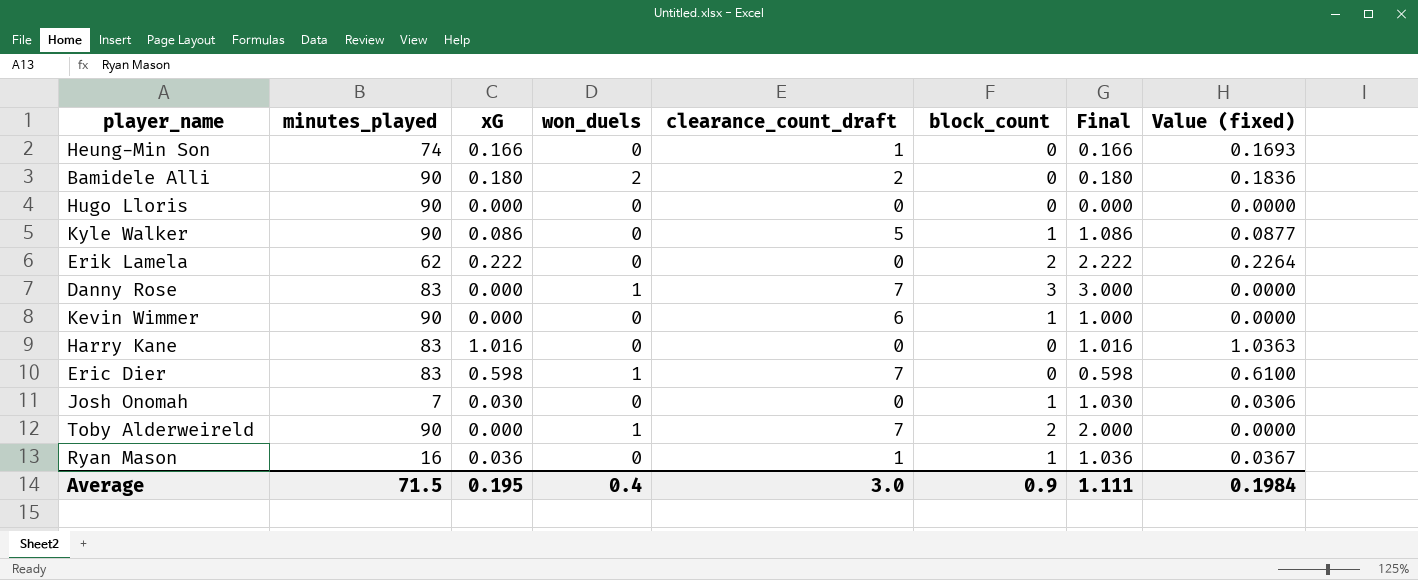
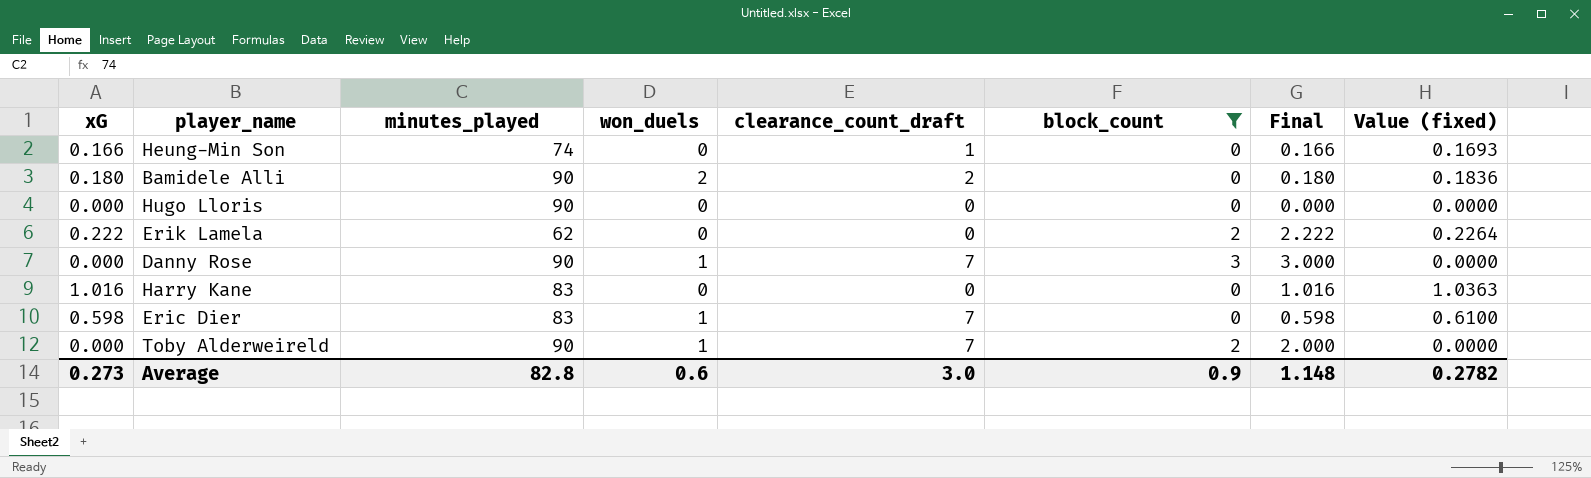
filter: none -> block_count != 1
column xG | position: 3 -> 1
Danny Rose | minutes_played: 83 -> 90
Average | xG: 0.195 -> 0.273
Average | minutes_played: 71.5 -> 82.8
Average | won_duels: 0.4 -> 0.6
Average | Final: 1.111 -> 1.148
Average | Value (fixed): 0.1984 -> 0.2782

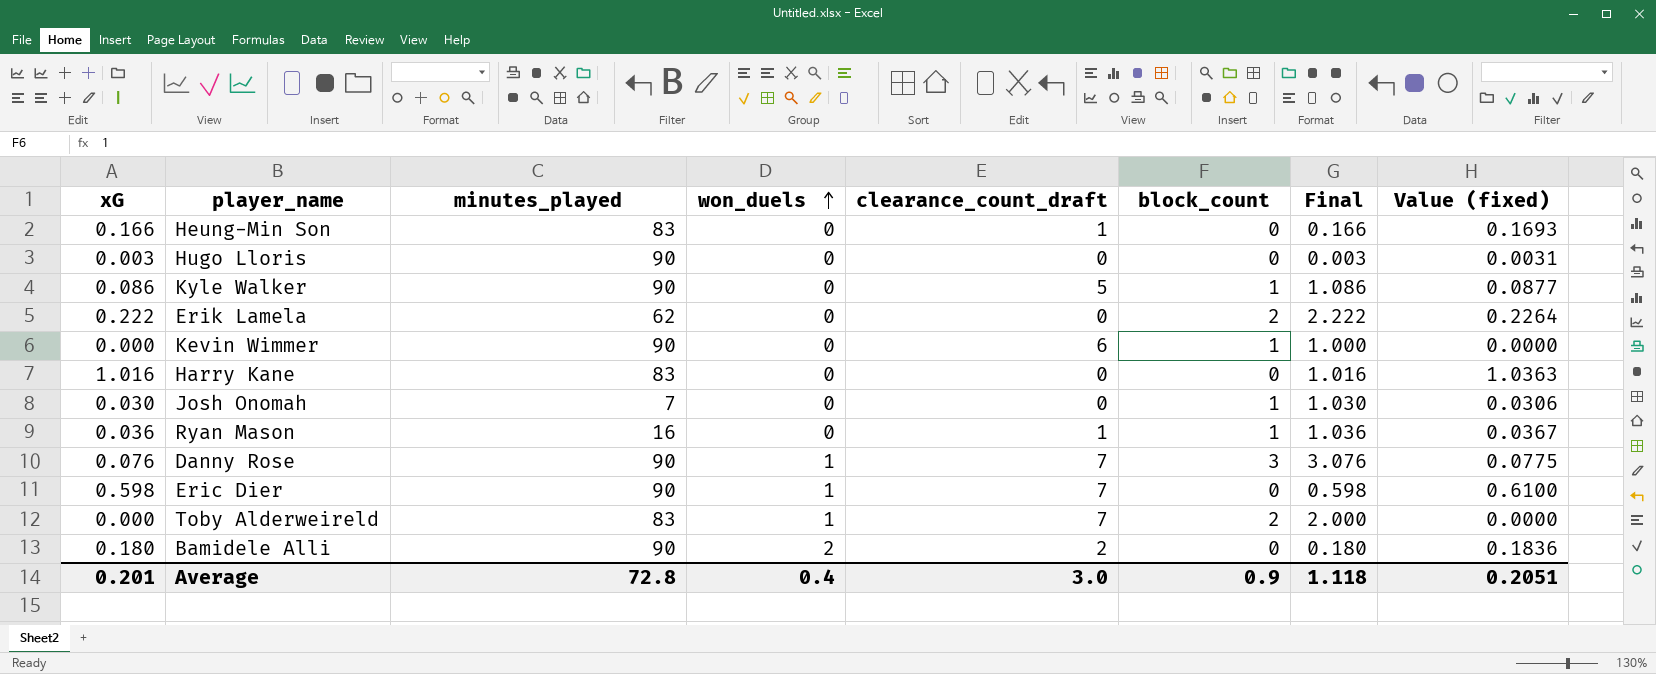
filter: block_count != 1 -> none
row order: none -> won_duels ascending
Heung-Min Son | minutes_played: 74 -> 83
Hugo Lloris | xG: 0.000 -> 0.003
Hugo Lloris | Final: 0.000 -> 0.003
Hugo Lloris | Value (fixed): 0.0000 -> 0.0031
Danny Rose | xG: 0.000 -> 0.076
Danny Rose | Final: 3.000 -> 3.076
Danny Rose | Value (fixed): 0.0000 -> 0.0775
Eric Dier | minutes_played: 83 -> 90
Toby Alderweireld | minutes_played: 90 -> 83
Average | xG: 0.273 -> 0.201
Average | minutes_played: 82.8 -> 72.8
Average | won_duels: 0.6 -> 0.4
Average | Final: 1.148 -> 1.118
Average | Value (fixed): 0.2782 -> 0.2051

